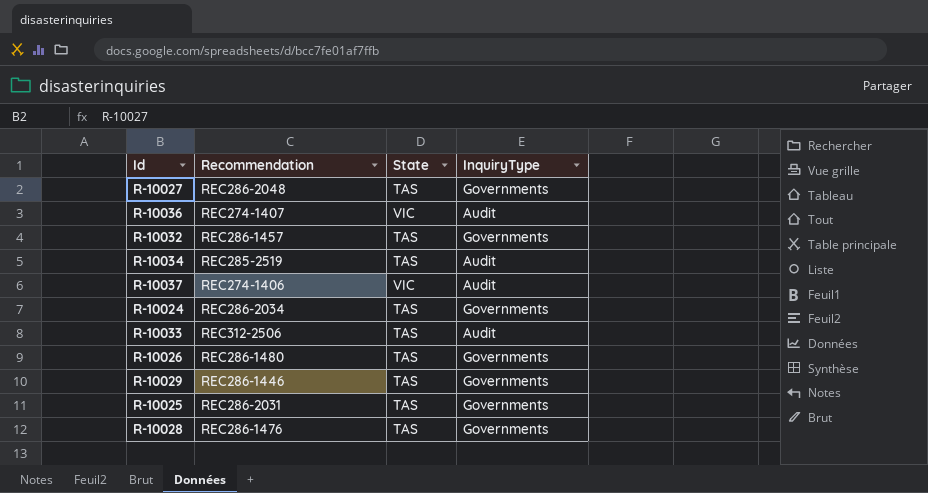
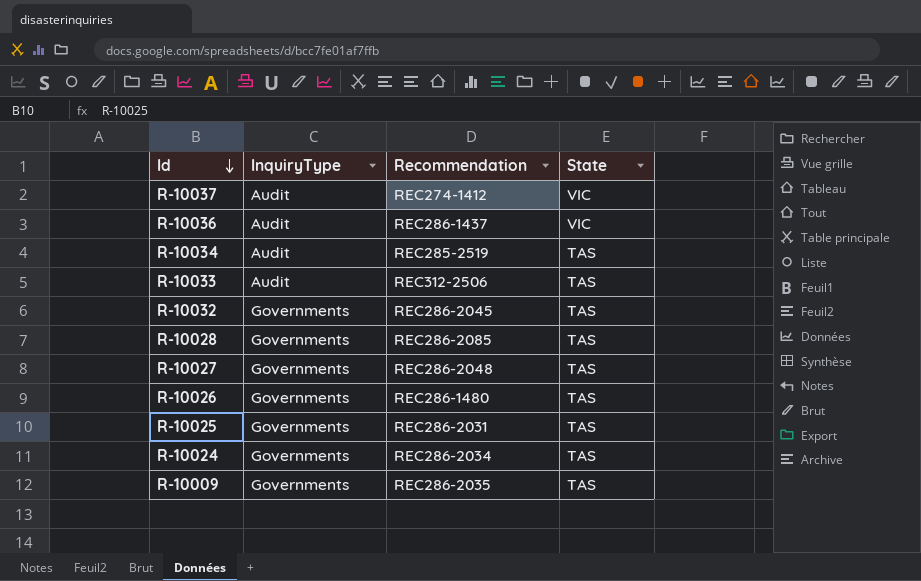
row order: none -> Id descending
column InquiryType | position: 4 -> 2
row R-10029: REC286-1446 | TAS | Governments -> none
R-10037 | Recommendation: REC274-1406 -> REC274-1412
R-10036 | Recommendation: REC274-1407 -> REC286-1437
R-10032 | Recommendation: REC286-1457 -> REC286-2045
R-10028 | Recommendation: REC286-1476 -> REC286-2085
row R-10009: none -> Governments | REC286-2035 | TAS

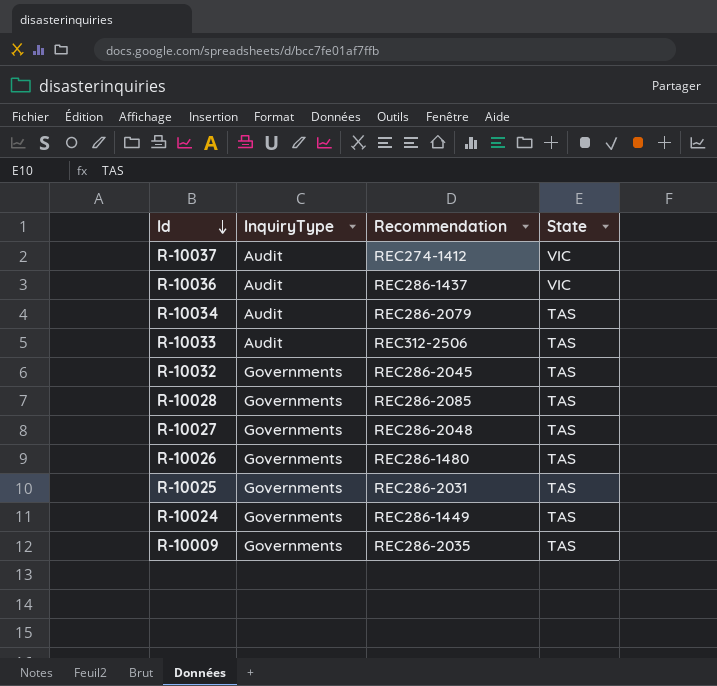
R-10034 | Recommendation: REC285-2519 -> REC286-2079
R-10024 | Recommendation: REC286-2034 -> REC286-1449

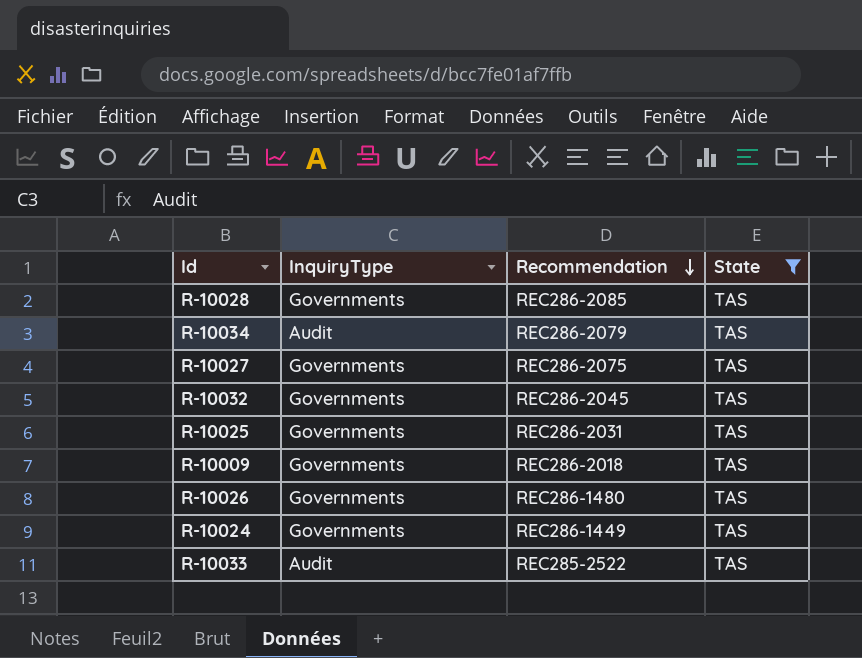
filter: none -> State = TAS
row order: Id descending -> Recommendation descending
R-10027 | Recommendation: REC286-2048 -> REC286-2075
R-10009 | Recommendation: REC286-2035 -> REC286-2018
R-10033 | Recommendation: REC312-2506 -> REC285-2522

